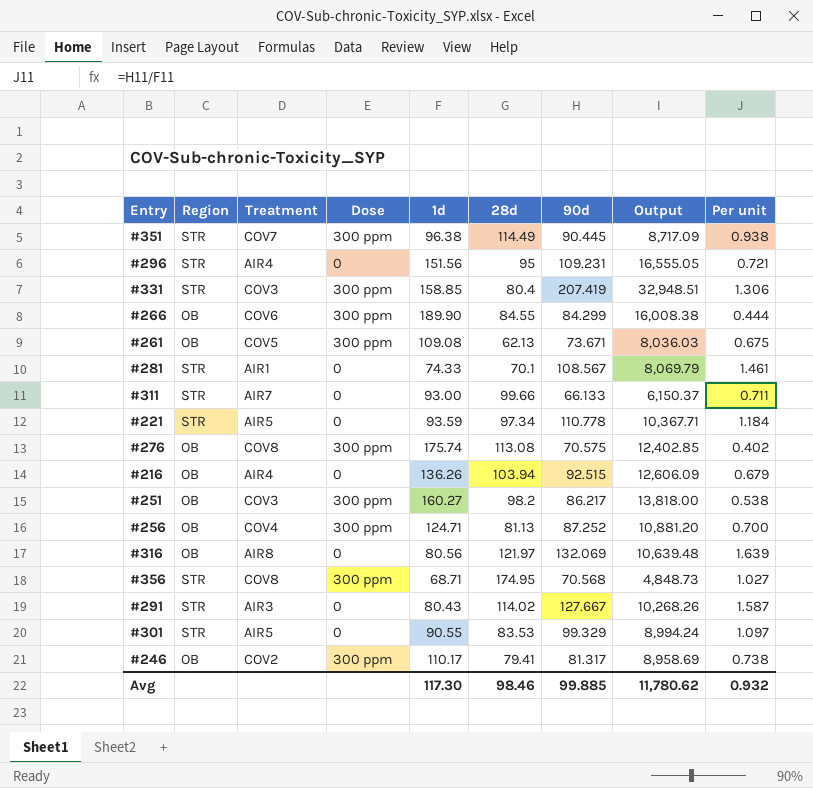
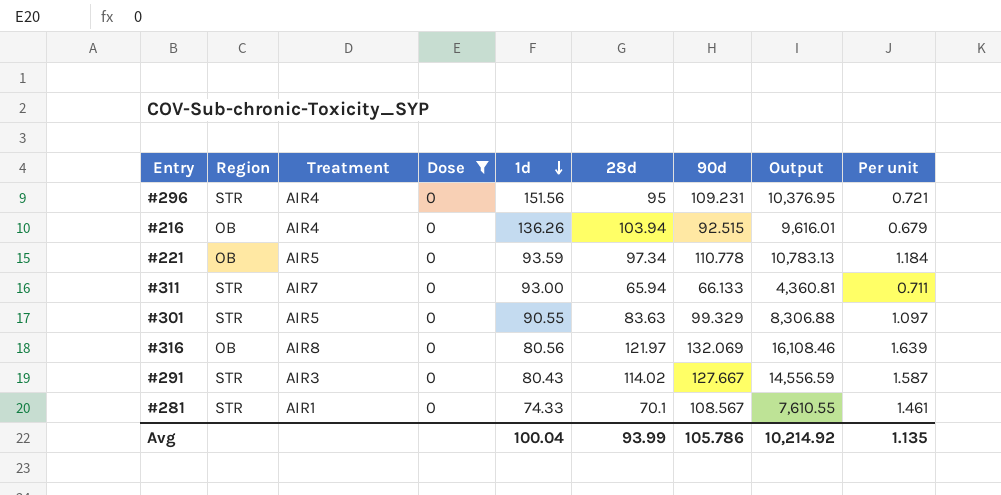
filter: none -> Dose = 0
row order: none -> 1d descending
column Output | formula: [1d] * [90d] -> [28d] * [90d]
#221 | Region: STR -> OB
#311 | 28d: 99.66 -> 65.94
#301 | 28d: 83.53 -> 83.63
Avg | 1d: 117.30 -> 100.04
Avg | 28d: 98.46 -> 93.99
Avg | 90d: 99.885 -> 105.786
Avg | Output: 11,780.62 -> 10,214.92
Avg | Per unit: 0.932 -> 1.135

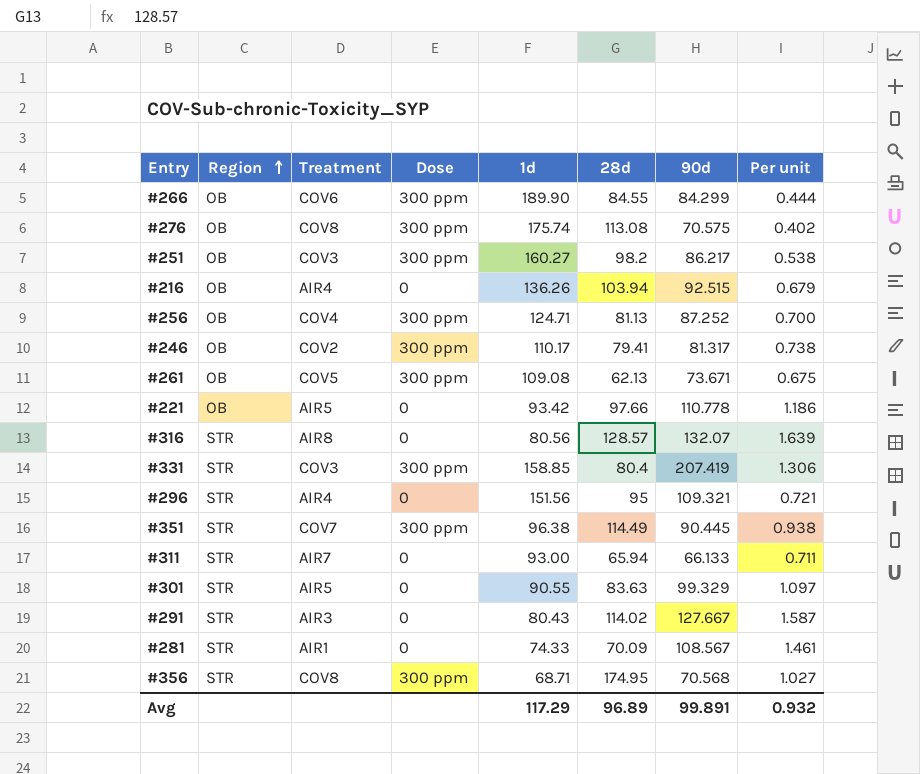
filter: Dose = 0 -> none
row order: 1d descending -> Region ascending
column Output | formula: [28d] * [90d] -> none
#221 | 1d: 93.59 -> 93.42
#221 | 28d: 97.34 -> 97.66
#221 | Per unit: 1.184 -> 1.186
#316 | Region: OB -> STR
#316 | 28d: 121.97 -> 128.57
#316 | 90d: 132.069 -> 132.07
#296 | 90d: 109.231 -> 109.321
#281 | 28d: 70.1 -> 70.09
Avg | 1d: 100.04 -> 117.29
Avg | 28d: 93.99 -> 96.89
Avg | 90d: 105.786 -> 99.891
Avg | Per unit: 1.135 -> 0.932

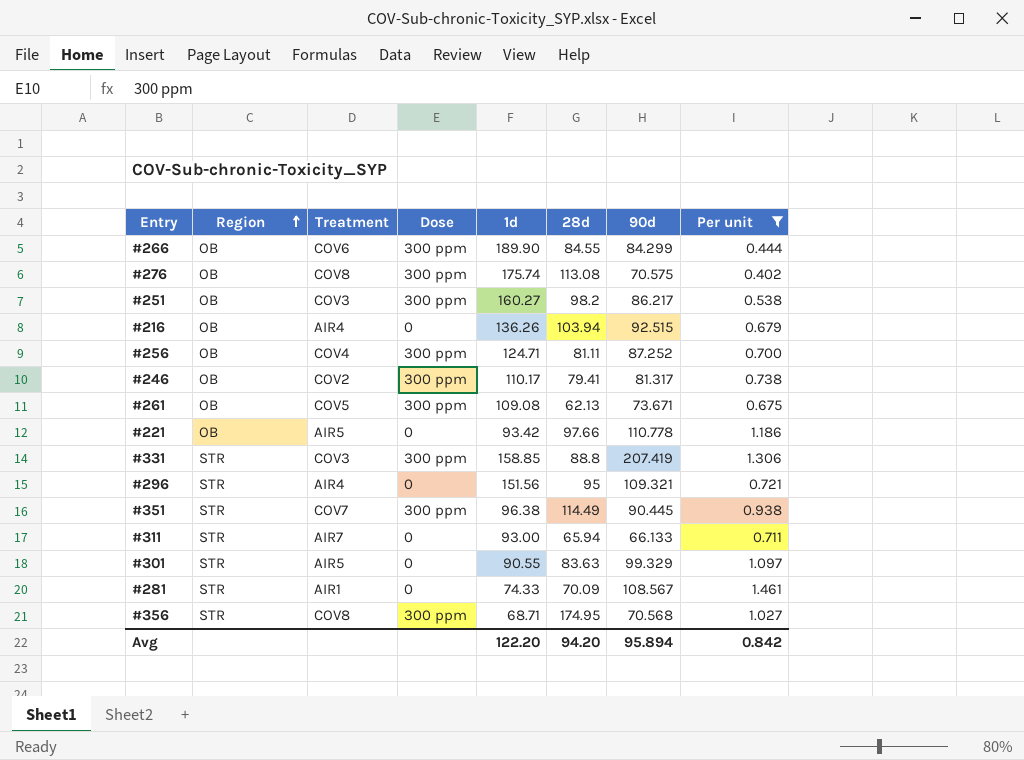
filter: none -> Per unit <= 1.461
#256 | 28d: 81.13 -> 81.11
#331 | 28d: 80.4 -> 88.8
Avg | 1d: 117.29 -> 122.20
Avg | 28d: 96.89 -> 94.20
Avg | 90d: 99.891 -> 95.894
Avg | Per unit: 0.932 -> 0.842

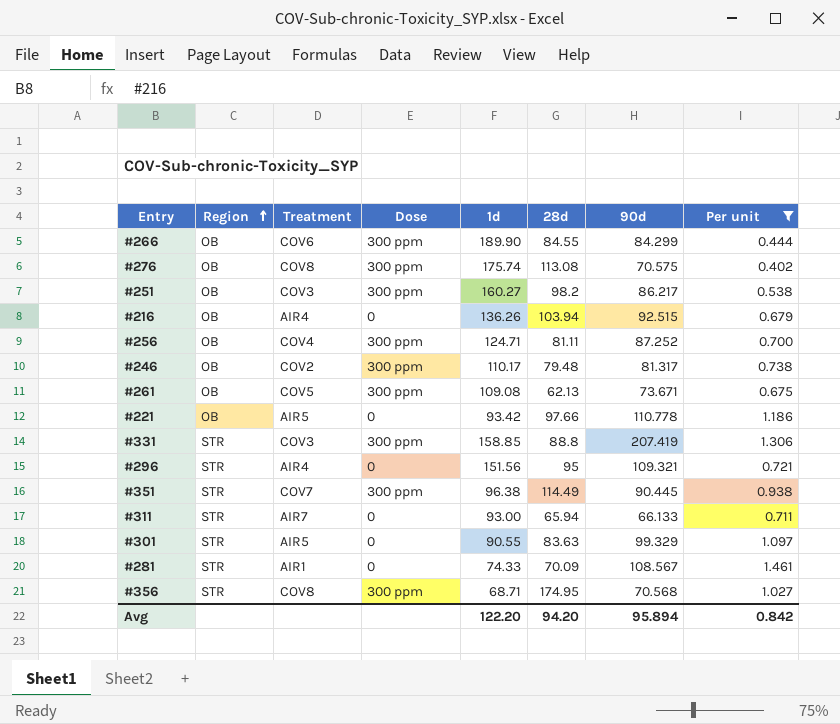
#246 | 28d: 79.41 -> 79.48

